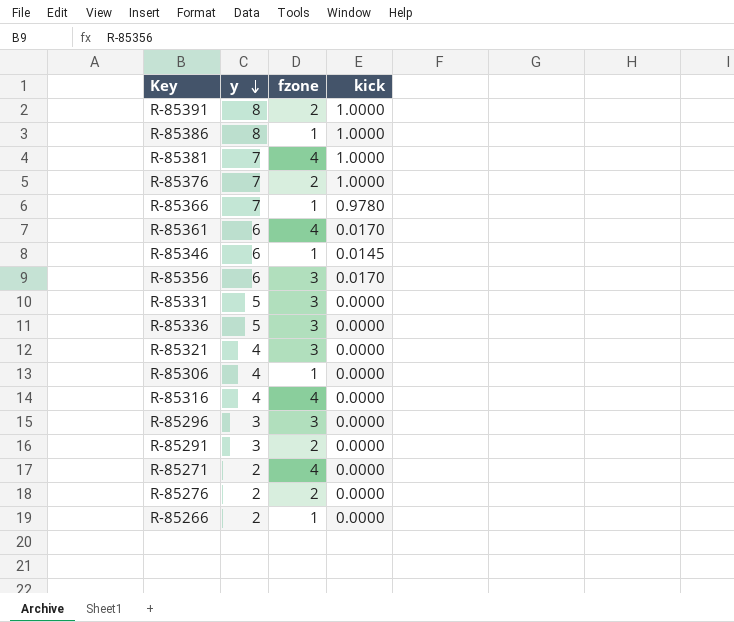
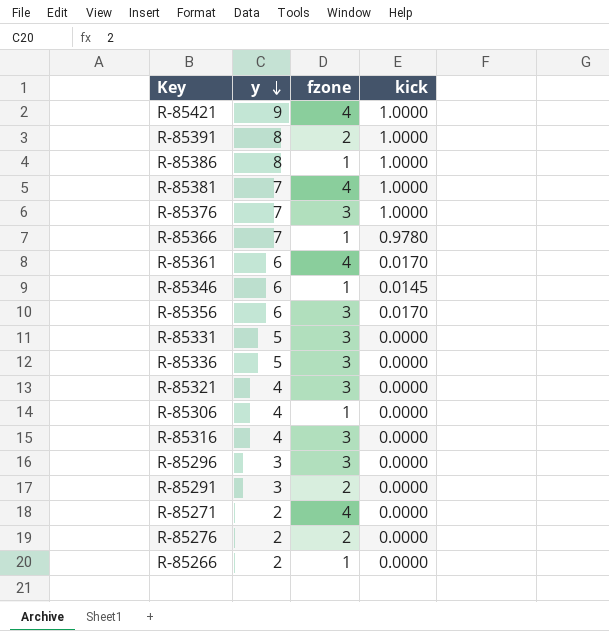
row R-85421: none -> 9 | 4 | 1.0000
R-85376 | fzone: 2 -> 3
R-85316 | fzone: 4 -> 3

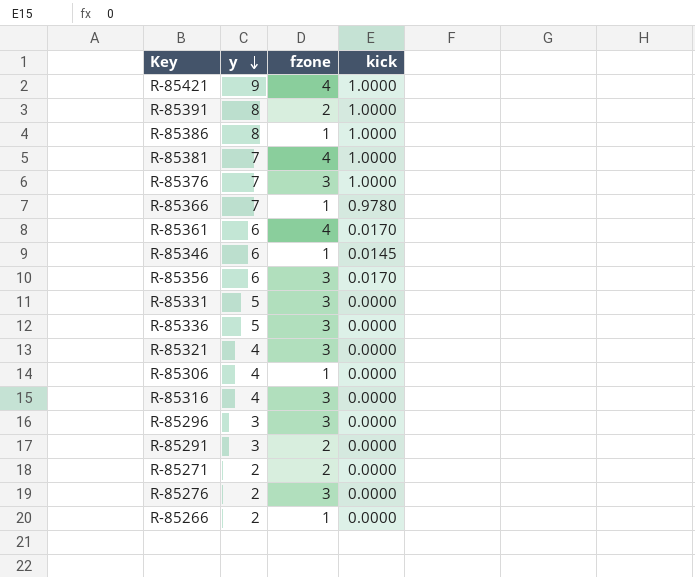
R-85271 | fzone: 4 -> 2
R-85276 | fzone: 2 -> 3

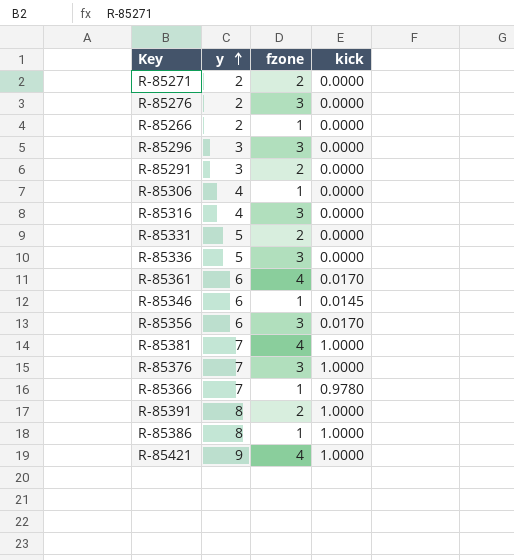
row order: y descending -> y ascending
row R-85321: 4 | 3 | 0.0000 -> none
R-85331 | fzone: 3 -> 2

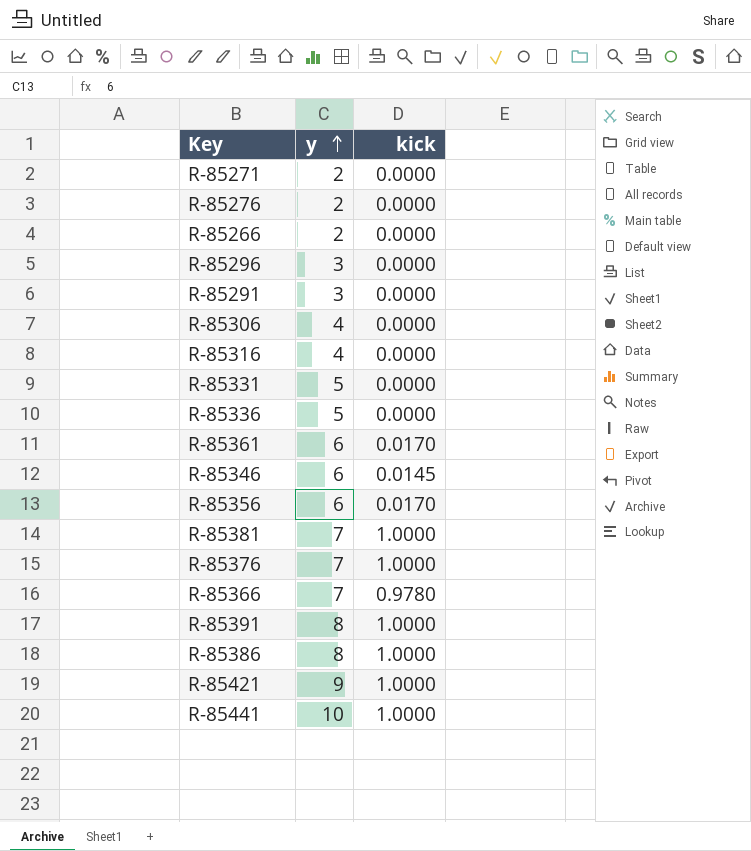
column fzone | position: 3 -> none
row R-85441: none -> 10 | 1.0000

